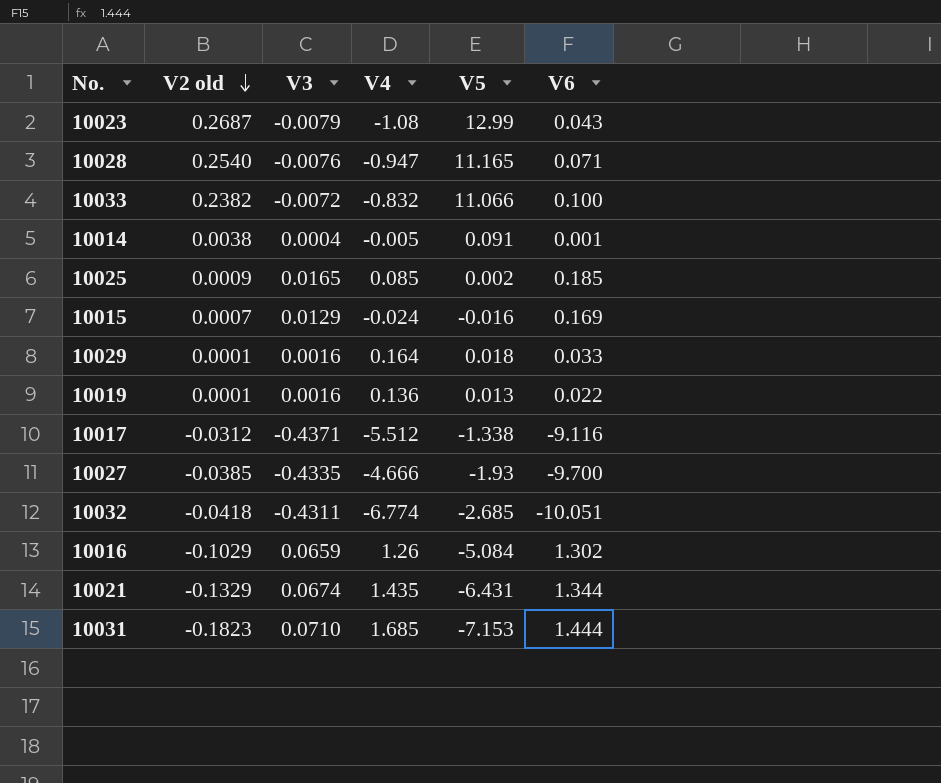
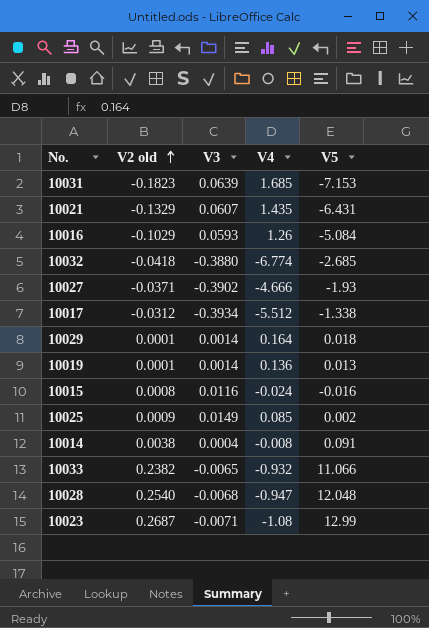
row order: V2 old descending -> V2 old ascending
column V6 | position: 6 -> none
10031 | V3: 0.0710 -> 0.0639
10021 | V3: 0.0674 -> 0.0607
10016 | V3: 0.0659 -> 0.0593
10032 | V3: -0.4311 -> -0.3880
10027 | V2 old: -0.0385 -> -0.0371
10027 | V3: -0.4335 -> -0.3902
10017 | V3: -0.4371 -> -0.3934
10029 | V3: 0.0016 -> 0.0014
10019 | V3: 0.0016 -> 0.0014
10015 | V2 old: 0.0007 -> 0.0008
10015 | V3: 0.0129 -> 0.0116
10025 | V3: 0.0165 -> 0.0149
10014 | V4: -0.005 -> -0.008
10033 | V3: -0.0072 -> -0.0065
10033 | V4: -0.832 -> -0.932
10028 | V3: -0.0076 -> -0.0068
10028 | V5: 11.165 -> 12.048
10023 | V3: -0.0079 -> -0.0071

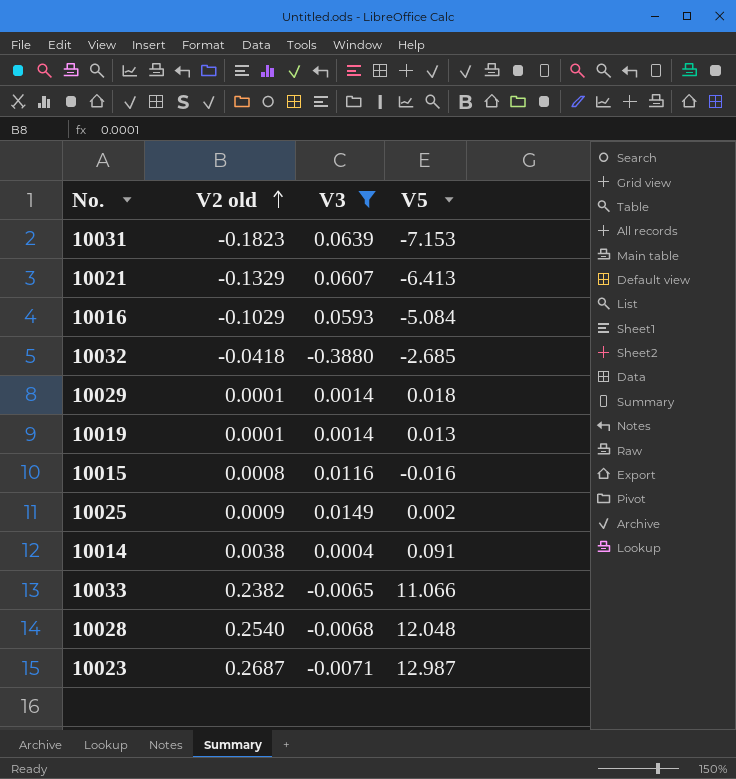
filter: none -> V3 >= -0.3880
column V4 | position: 4 -> none
10021 | V5: -6.431 -> -6.413
10023 | V5: 12.99 -> 12.987

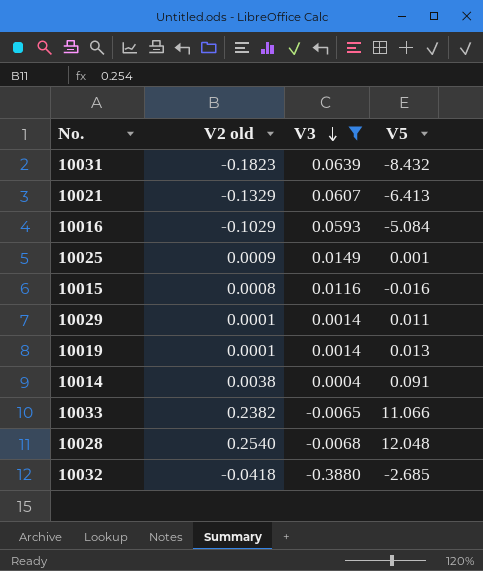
row order: V2 old ascending -> V3 descending
row 10023: 0.2687 | -0.0071 | 12.987 -> none
10031 | V5: -7.153 -> -8.432
10025 | V5: 0.002 -> 0.001
10029 | V5: 0.018 -> 0.011

